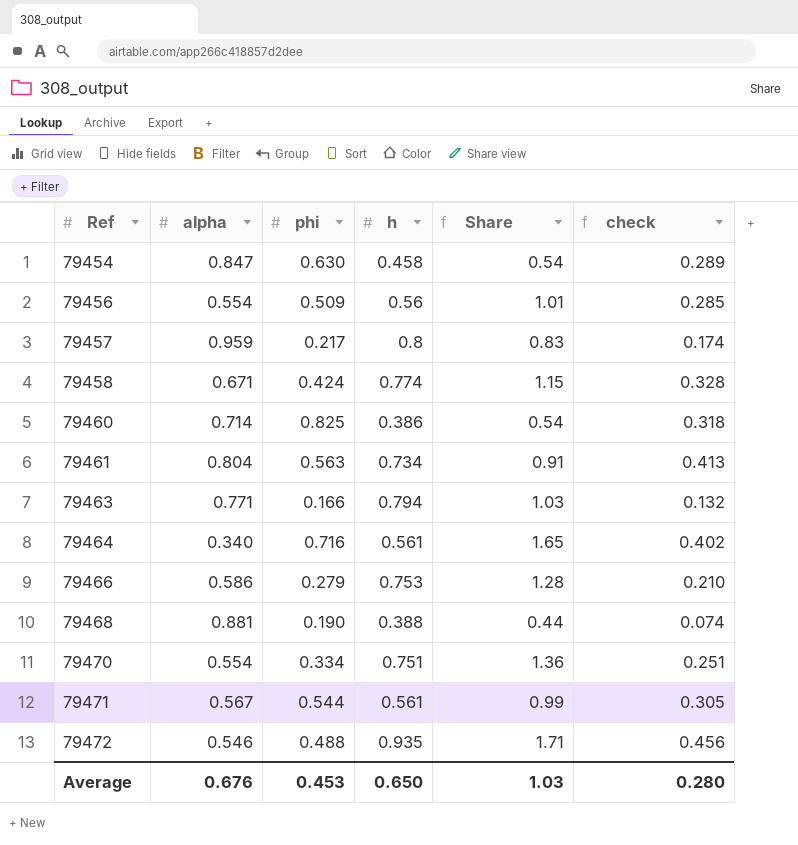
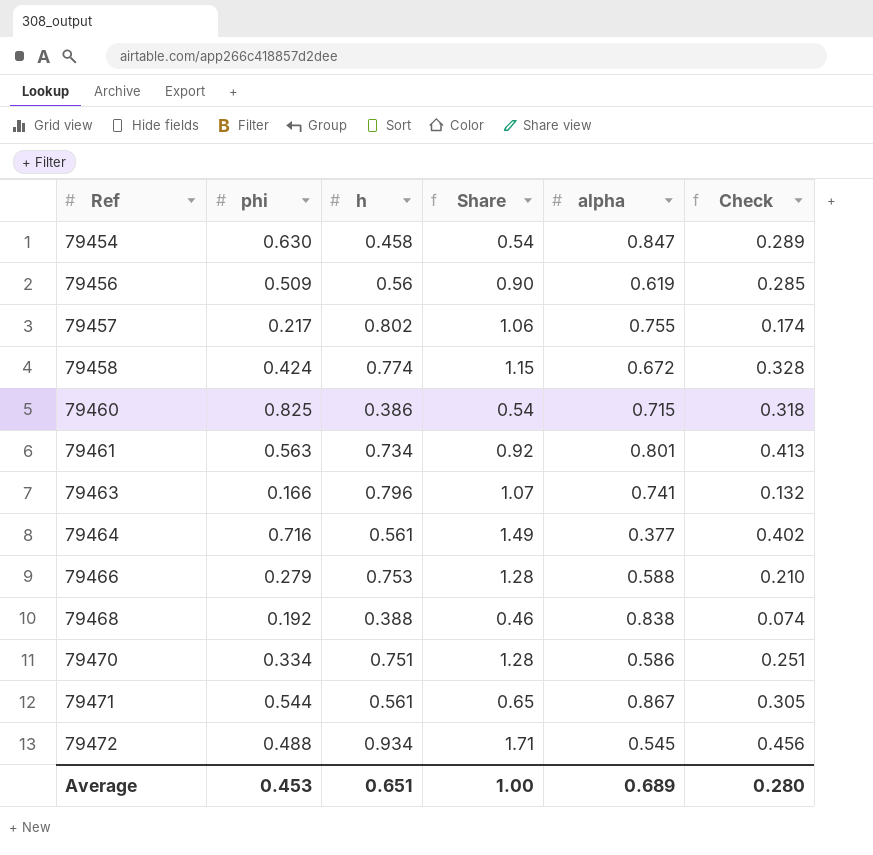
column alpha | position: 2 -> 5
column name: check -> Check
79456 | Share: 1.01 -> 0.90
79456 | alpha: 0.554 -> 0.619
79457 | h: 0.8 -> 0.802
79457 | Share: 0.83 -> 1.06
79457 | alpha: 0.959 -> 0.755
79458 | alpha: 0.671 -> 0.672
79460 | alpha: 0.714 -> 0.715
79461 | Share: 0.91 -> 0.92
79461 | alpha: 0.804 -> 0.801
79463 | h: 0.794 -> 0.796
79463 | Share: 1.03 -> 1.07
79463 | alpha: 0.771 -> 0.741
79464 | Share: 1.65 -> 1.49
79464 | alpha: 0.340 -> 0.377
79466 | alpha: 0.586 -> 0.588
79468 | phi: 0.190 -> 0.192
79468 | Share: 0.44 -> 0.46
79468 | alpha: 0.881 -> 0.838
79470 | Share: 1.36 -> 1.28
79470 | alpha: 0.554 -> 0.586
79471 | Share: 0.99 -> 0.65
79471 | alpha: 0.567 -> 0.867
79472 | h: 0.935 -> 0.934
79472 | alpha: 0.546 -> 0.545
Average | h: 0.650 -> 0.651
Average | Share: 1.03 -> 1.00
Average | alpha: 0.676 -> 0.689

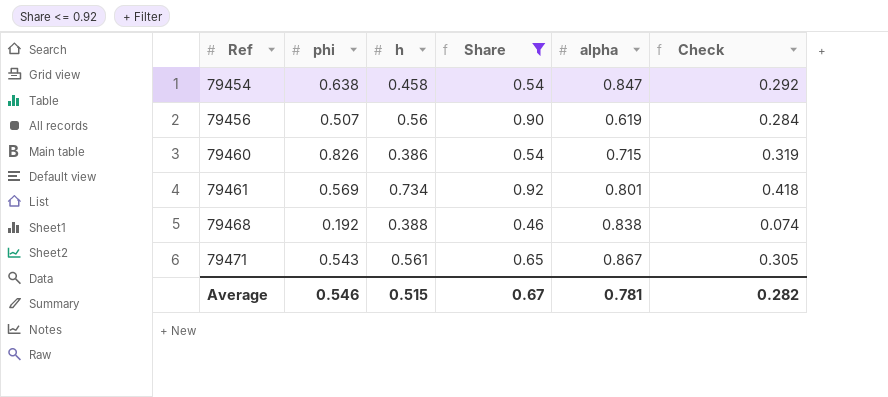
filter: none -> Share <= 0.92
79454 | phi: 0.630 -> 0.638
79454 | Check: 0.289 -> 0.292
79456 | phi: 0.509 -> 0.507
79456 | Check: 0.285 -> 0.284
79460 | phi: 0.825 -> 0.826
79460 | Check: 0.318 -> 0.319
79461 | phi: 0.563 -> 0.569
79461 | Check: 0.413 -> 0.418
79471 | phi: 0.544 -> 0.543
Average | phi: 0.453 -> 0.546
Average | h: 0.651 -> 0.515
Average | Share: 1.00 -> 0.67
Average | alpha: 0.689 -> 0.781
Average | Check: 0.280 -> 0.282

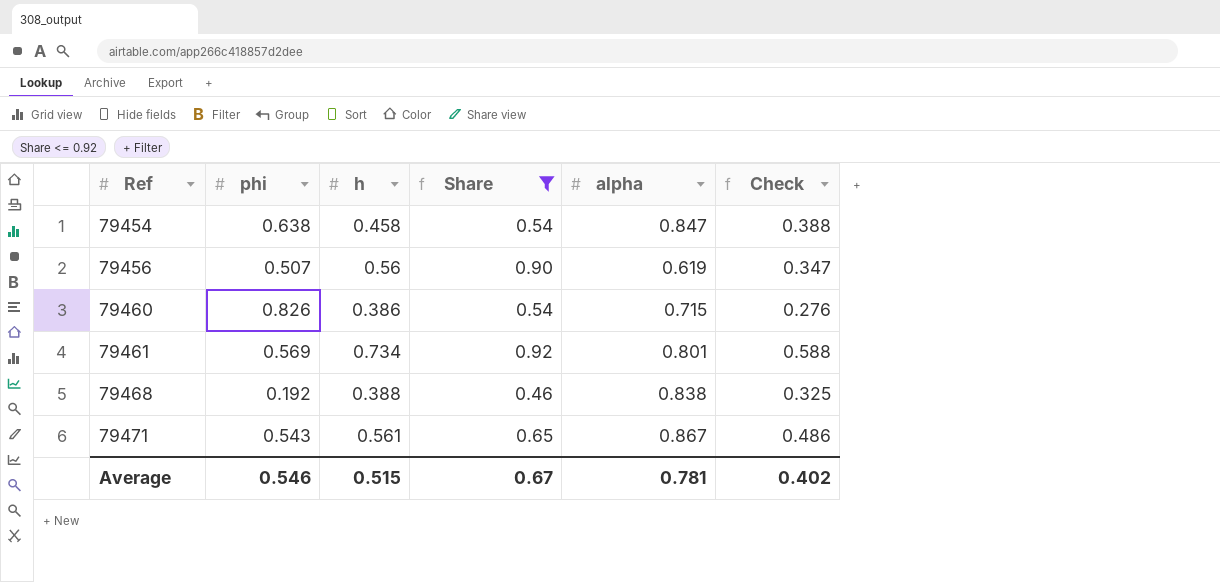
column Check | formula: [phi] * [h] -> [h] * [alpha]
Average | Check: 0.282 -> 0.402

